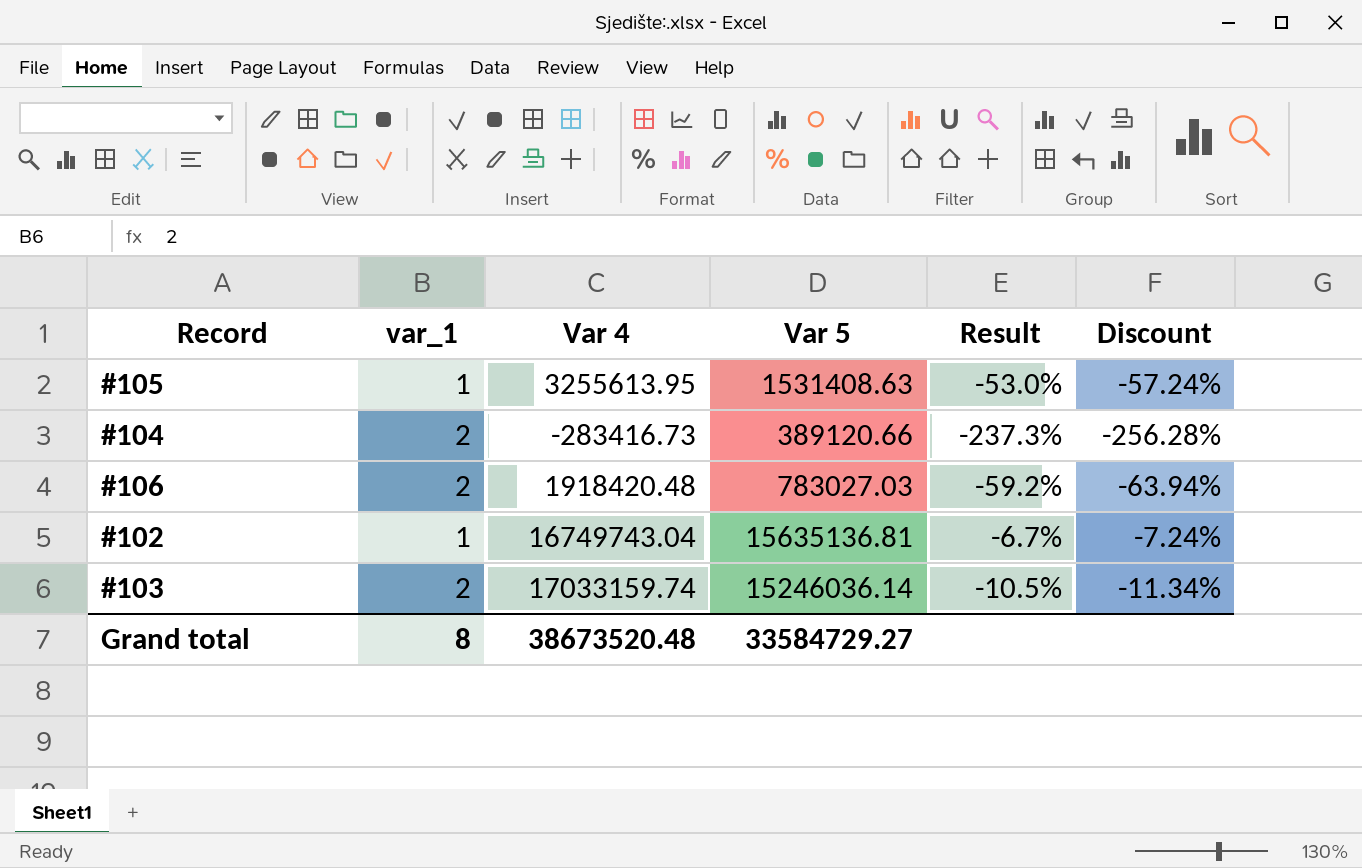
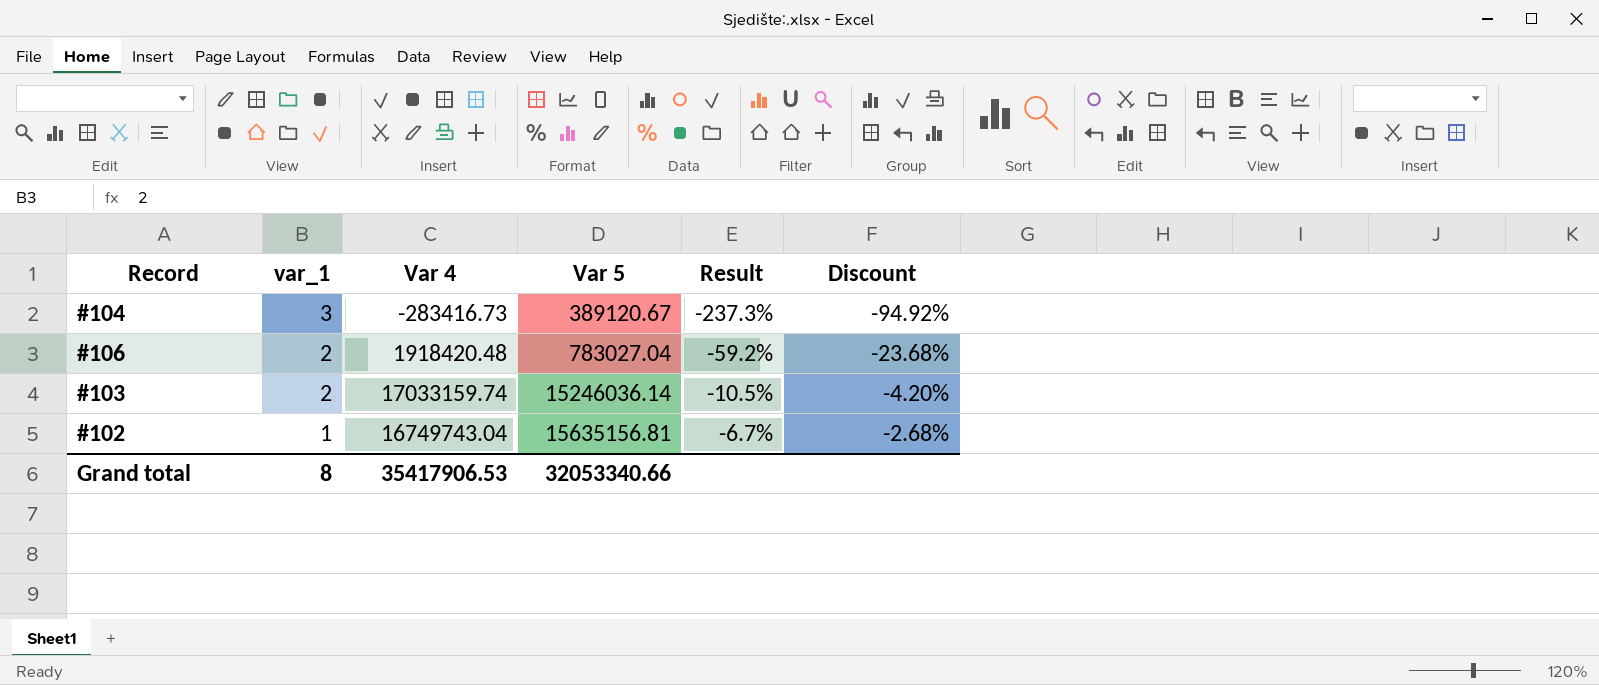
row order: none -> var_1 descending
column Discount | formula: [Result] * 1.08 -> [Result] * 0.4
row #105: 1 | 3255613.95 | 1531408.63 | -53.0% | -57.24% -> none
#104 | var_1: 2 -> 3
#104 | Var 5: 389120.66 -> 389120.67
#106 | Var 5: 783027.03 -> 783027.04
#102 | Var 5: 15635136.81 -> 15635156.81
Grand total | Var 4: 38673520.48 -> 35417906.53
Grand total | Var 5: 33584729.27 -> 32053340.66

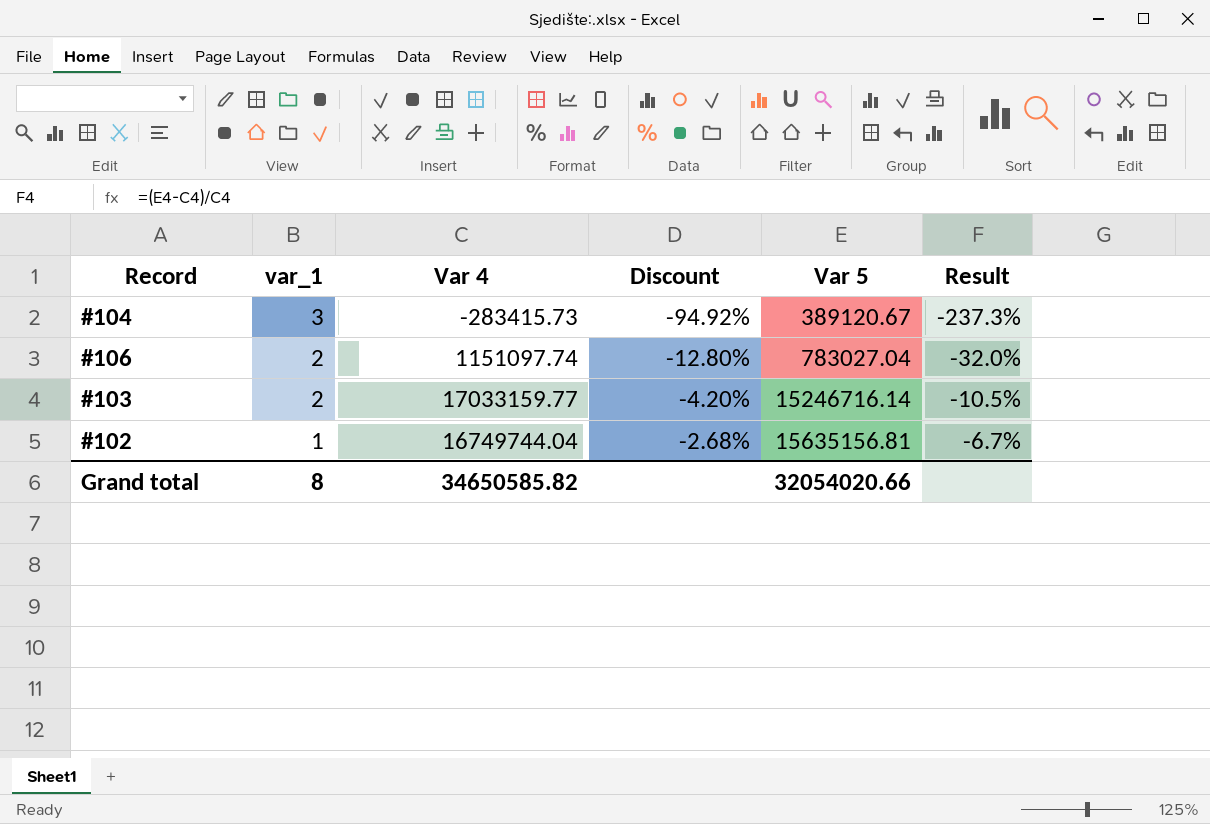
column Discount | position: 6 -> 4
#104 | Var 4: -283416.73 -> -283415.73
#106 | Var 4: 1918420.48 -> 1151097.74
#106 | Discount: -23.68% -> -12.80%
#106 | Result: -59.2% -> -32.0%
#103 | Var 4: 17033159.74 -> 17033159.77
#103 | Var 5: 15246036.14 -> 15246716.14
#102 | Var 4: 16749743.04 -> 16749744.04
Grand total | Var 4: 35417906.53 -> 34650585.82
Grand total | Var 5: 32053340.66 -> 32054020.66

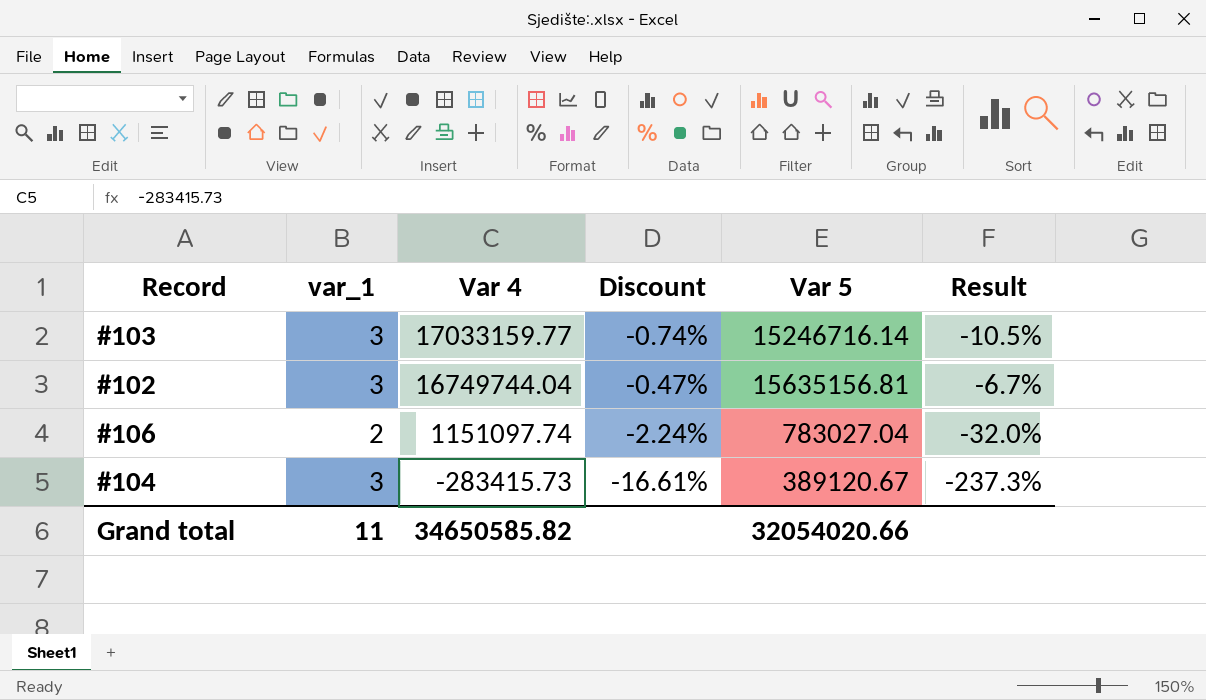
row order: var_1 descending -> Var 4 descending
column Discount | formula: [Result] * 0.4 -> [Result] * 0.07
#103 | var_1: 2 -> 3
#102 | var_1: 1 -> 3
Grand total | var_1: 8 -> 11

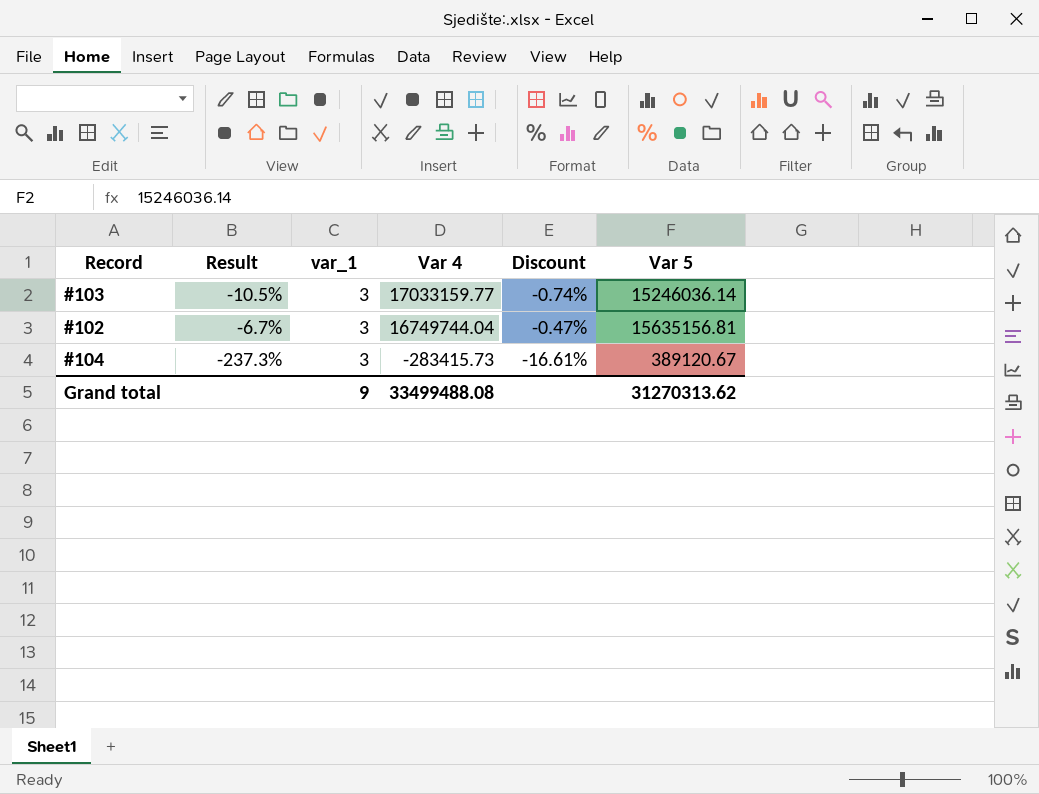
column Result | position: 6 -> 2
row #106: 2 | 1151097.74 | -2.24% | 783027.04 | -32.0% -> none
#103 | Var 5: 15246716.14 -> 15246036.14
Grand total | var_1: 11 -> 9
Grand total | Var 4: 34650585.82 -> 33499488.08
Grand total | Var 5: 32054020.66 -> 31270313.62

